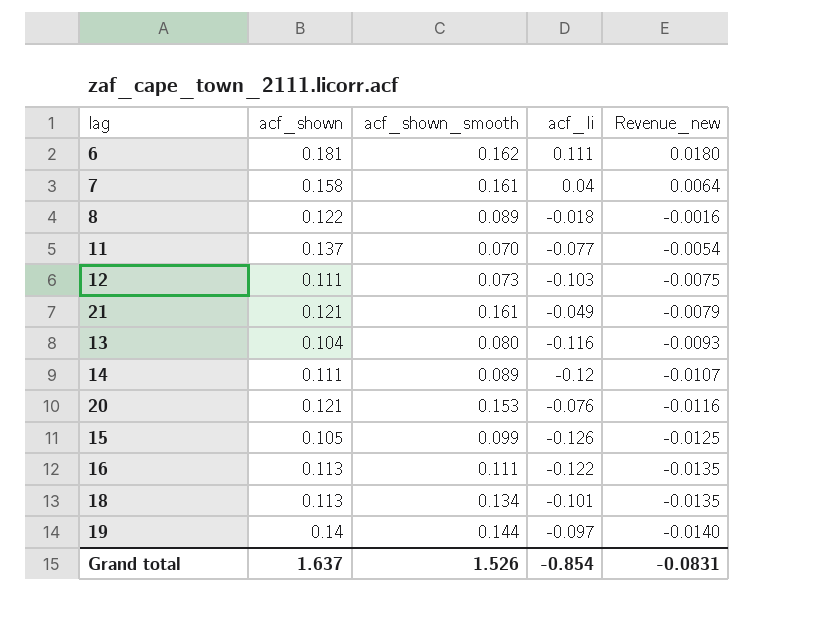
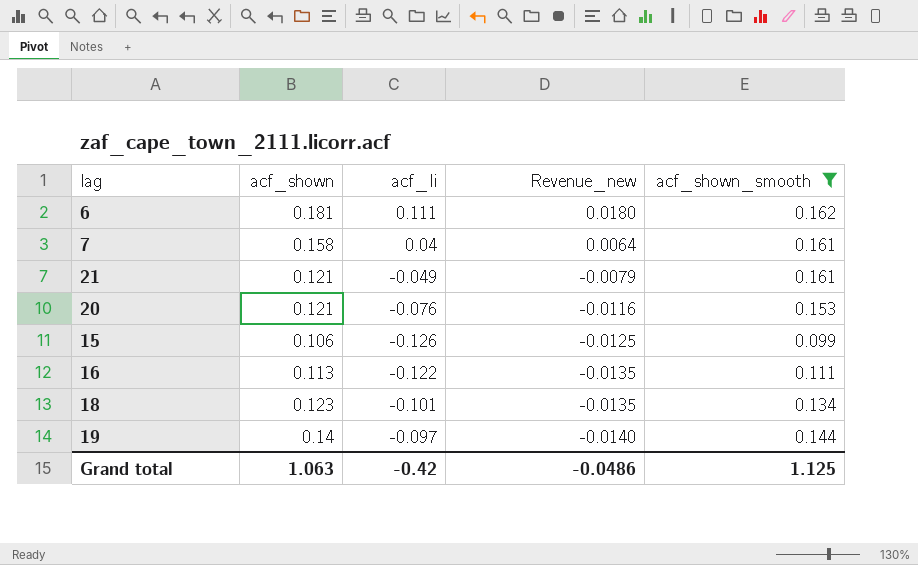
filter: none -> acf_shown_smooth >= 0.099
column acf_shown_smooth | position: 3 -> 5
15 | acf_shown: 0.105 -> 0.106
18 | acf_shown: 0.113 -> 0.123
Grand total | acf_shown: 1.637 -> 1.063
Grand total | acf_li: -0.854 -> -0.42
Grand total | Revenue_new: -0.0831 -> -0.0486
Grand total | acf_shown_smooth: 1.526 -> 1.125

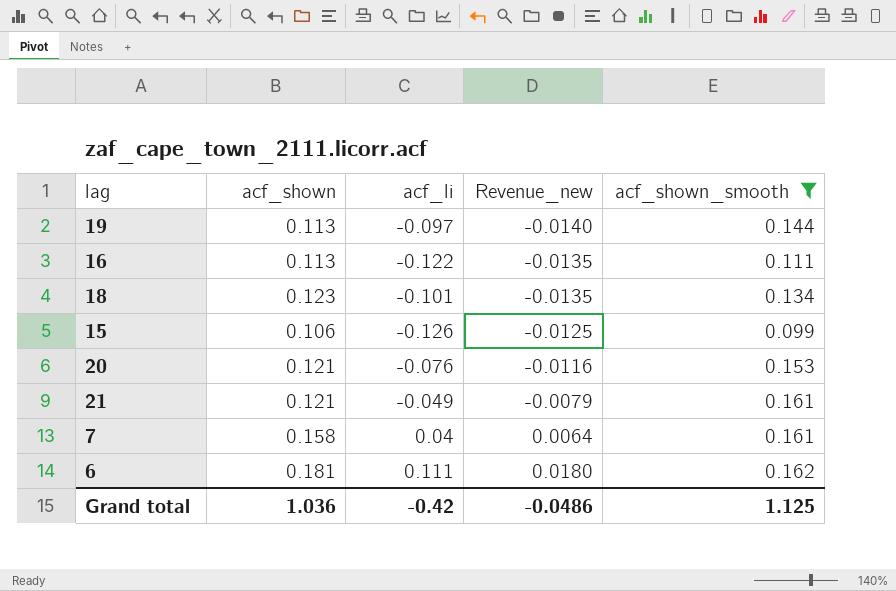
row order: Revenue_new descending -> Revenue_new ascending
19 | acf_shown: 0.14 -> 0.113
Grand total | acf_shown: 1.063 -> 1.036

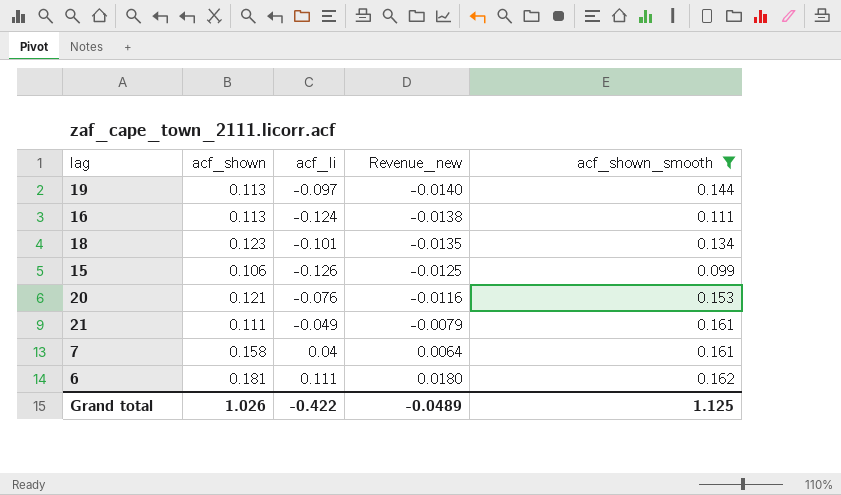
16 | acf_li: -0.122 -> -0.124
16 | Revenue_new: -0.0135 -> -0.0138
21 | acf_shown: 0.121 -> 0.111
Grand total | acf_shown: 1.036 -> 1.026
Grand total | acf_li: -0.42 -> -0.422
Grand total | Revenue_new: -0.0486 -> -0.0489

